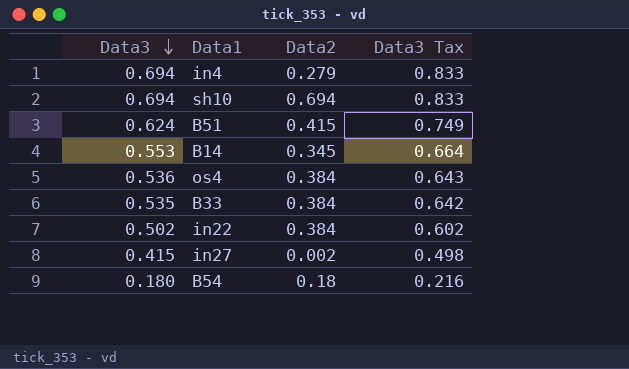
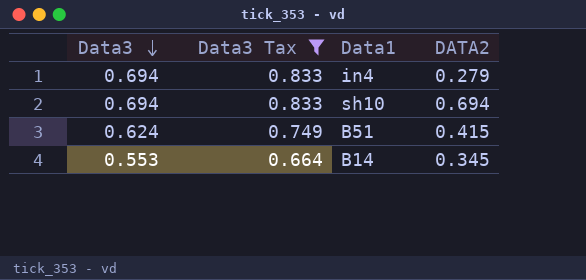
filter: none -> Data3 Tax >= 0.664
column Data3 Tax | position: 4 -> 2
column name: Data2 -> DATA2

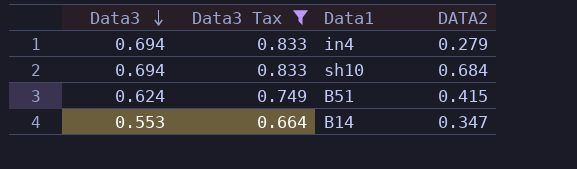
sh10 | DATA2: 0.694 -> 0.684
B14 | DATA2: 0.345 -> 0.347

